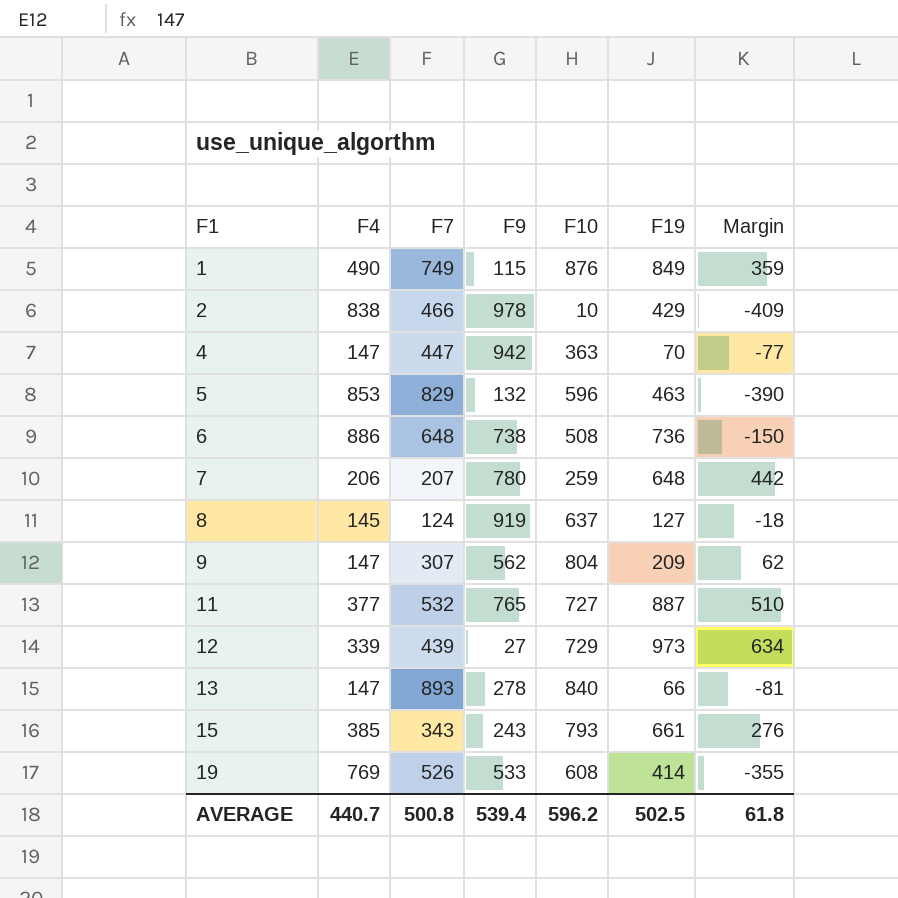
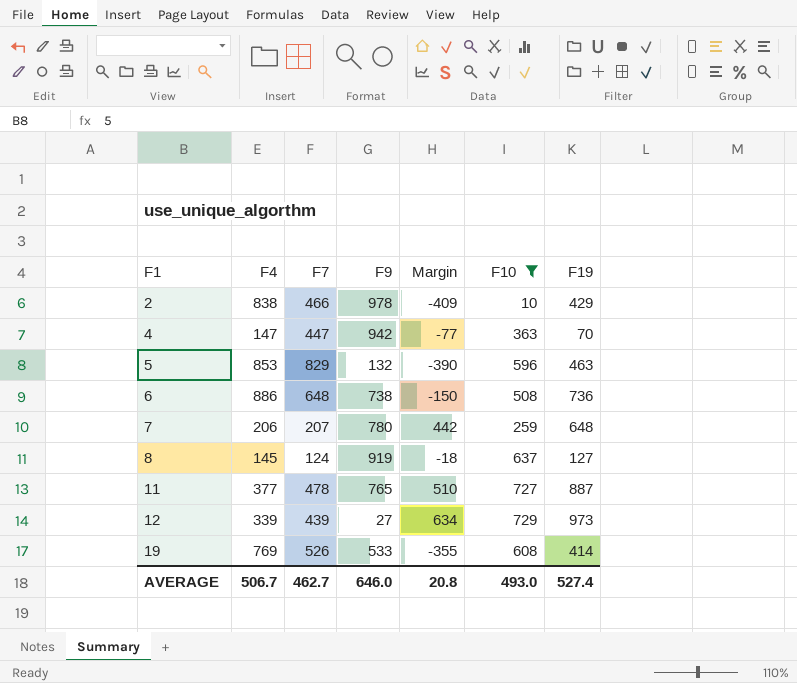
filter: none -> F10 <= 729
column Margin | position: 7 -> 5
11 | F7: 532 -> 478
AVERAGE | F4: 440.7 -> 506.7
AVERAGE | F7: 500.8 -> 462.7
AVERAGE | F9: 539.4 -> 646.0
AVERAGE | Margin: 61.8 -> 20.8
AVERAGE | F10: 596.2 -> 493.0
AVERAGE | F19: 502.5 -> 527.4

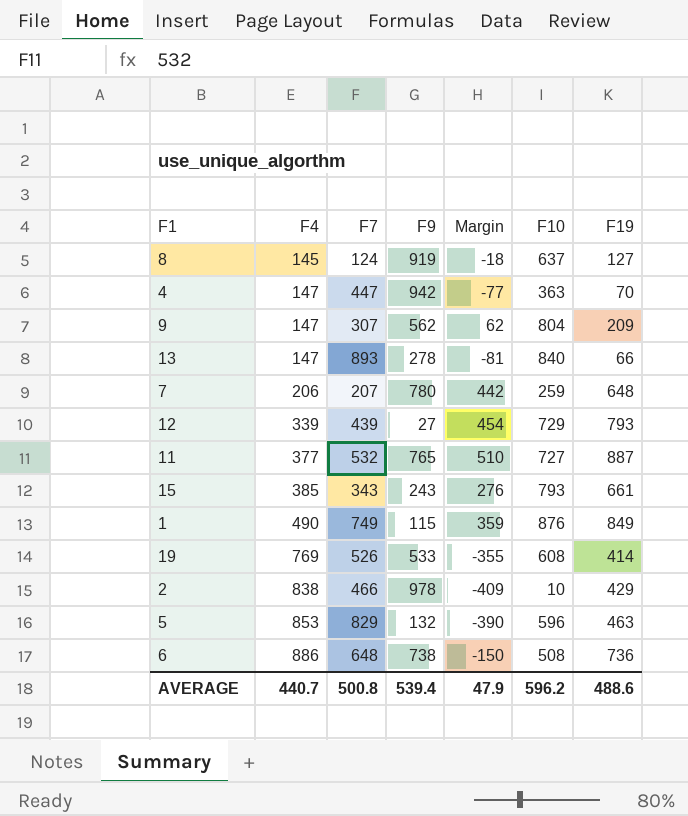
filter: F10 <= 729 -> none
row order: F1 ascending -> F4 ascending
12 | Margin: 634 -> 454
12 | F19: 973 -> 793
11 | F7: 478 -> 532
AVERAGE | F4: 506.7 -> 440.7
AVERAGE | F7: 462.7 -> 500.8
AVERAGE | F9: 646.0 -> 539.4
AVERAGE | Margin: 20.8 -> 47.9
AVERAGE | F10: 493.0 -> 596.2
AVERAGE | F19: 527.4 -> 488.6

